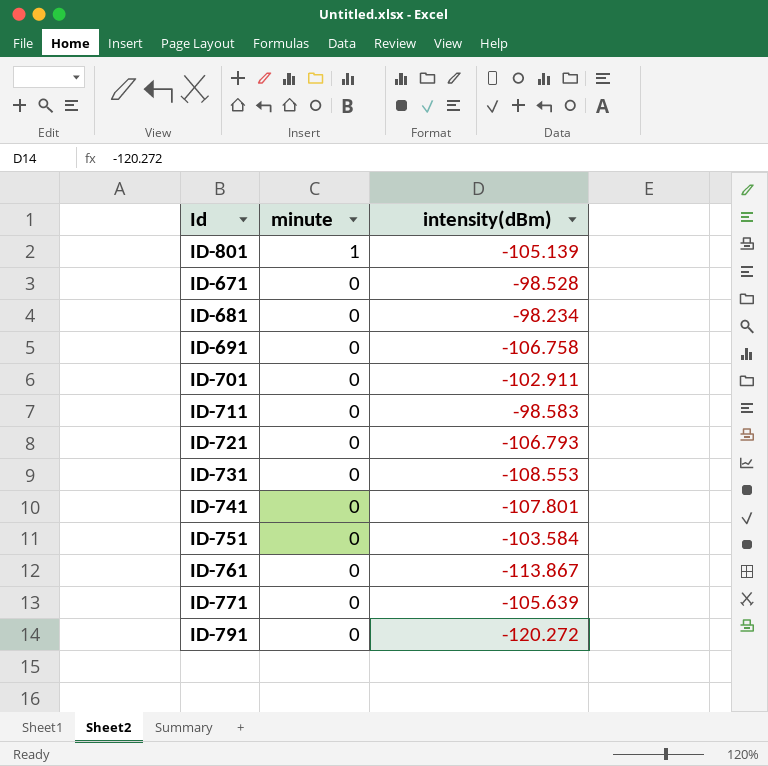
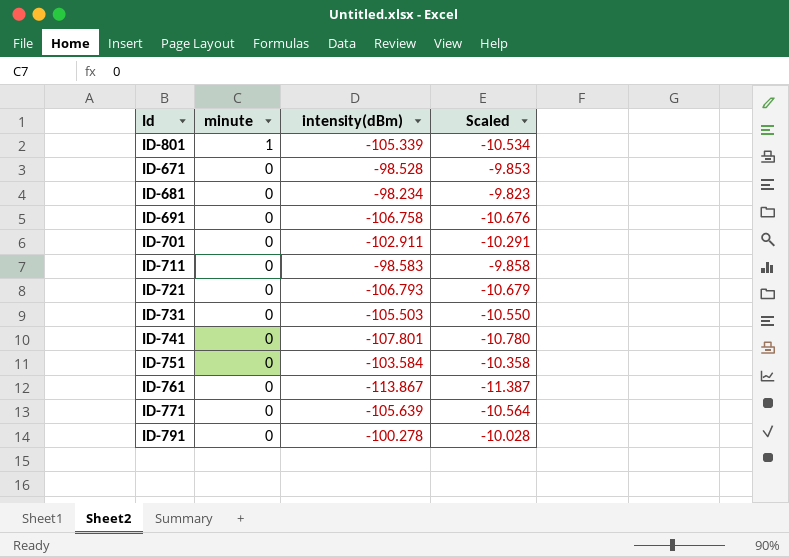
column Scaled | formula: none -> [intensity(dBm)] * 0.1
ID-801 | intensity(dBm): -105.139 -> -105.339
ID-731 | intensity(dBm): -108.553 -> -105.503
ID-791 | intensity(dBm): -120.272 -> -100.278

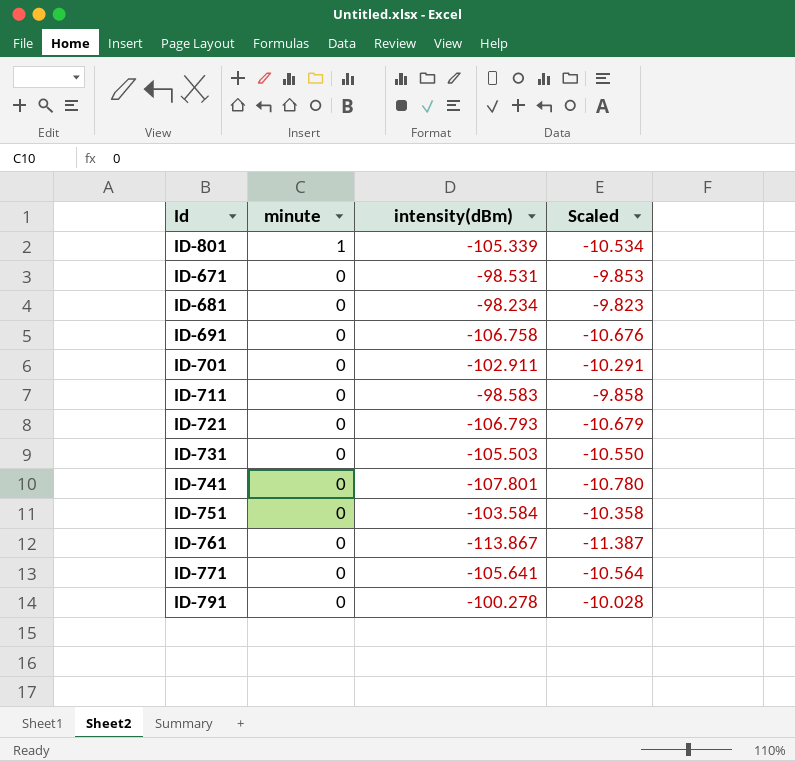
ID-671 | intensity(dBm): -98.528 -> -98.531
ID-771 | intensity(dBm): -105.639 -> -105.641

